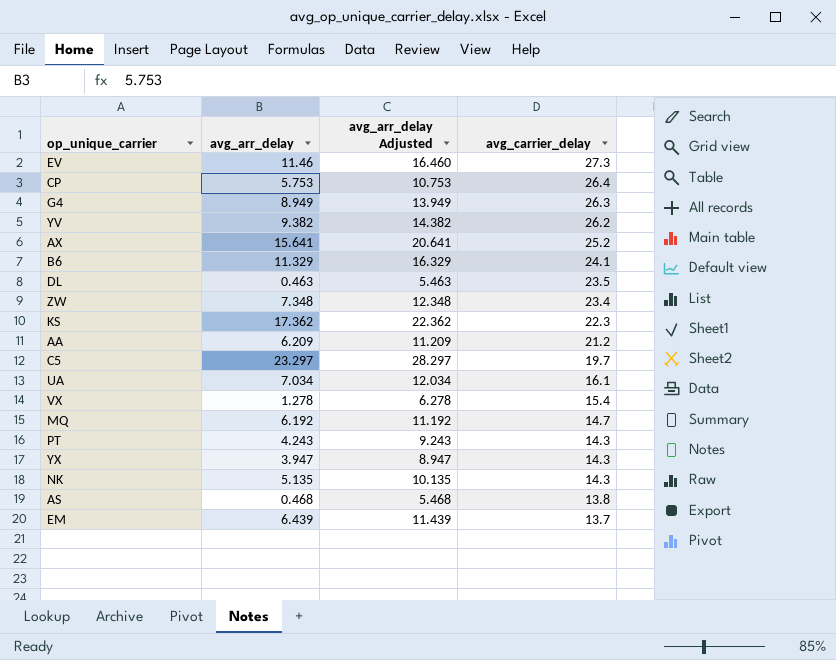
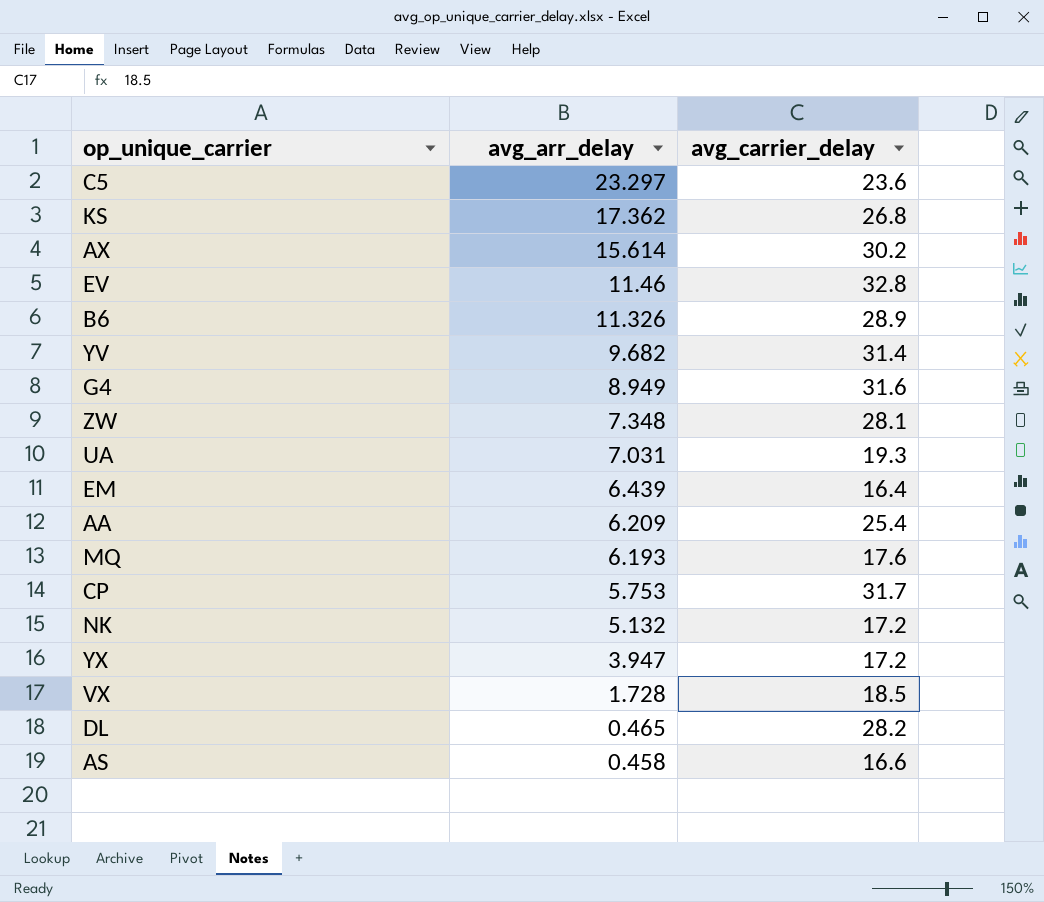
row order: avg_carrier_delay descending -> avg_arr_delay descending
column avg_arr_delay Adjusted | formula: [avg_arr_delay] + 5 -> none
row PT: 4.243 | 9.243 | 14.3 -> none
C5 | avg_carrier_delay: 19.7 -> 23.6
KS | avg_carrier_delay: 22.3 -> 26.8
AX | avg_arr_delay: 15.641 -> 15.614
AX | avg_carrier_delay: 25.2 -> 30.2
EV | avg_carrier_delay: 27.3 -> 32.8
B6 | avg_arr_delay: 11.329 -> 11.326
B6 | avg_carrier_delay: 24.1 -> 28.9
YV | avg_arr_delay: 9.382 -> 9.682
YV | avg_carrier_delay: 26.2 -> 31.4
G4 | avg_carrier_delay: 26.3 -> 31.6
ZW | avg_carrier_delay: 23.4 -> 28.1
UA | avg_arr_delay: 7.034 -> 7.031
UA | avg_carrier_delay: 16.1 -> 19.3
EM | avg_carrier_delay: 13.7 -> 16.4
AA | avg_carrier_delay: 21.2 -> 25.4
MQ | avg_arr_delay: 6.192 -> 6.193
MQ | avg_carrier_delay: 14.7 -> 17.6
CP | avg_carrier_delay: 26.4 -> 31.7
NK | avg_arr_delay: 5.135 -> 5.132
NK | avg_carrier_delay: 14.3 -> 17.2
YX | avg_carrier_delay: 14.3 -> 17.2
VX | avg_arr_delay: 1.278 -> 1.728
VX | avg_carrier_delay: 15.4 -> 18.5
DL | avg_arr_delay: 0.463 -> 0.465
DL | avg_carrier_delay: 23.5 -> 28.2
AS | avg_arr_delay: 0.468 -> 0.458
AS | avg_carrier_delay: 13.8 -> 16.6

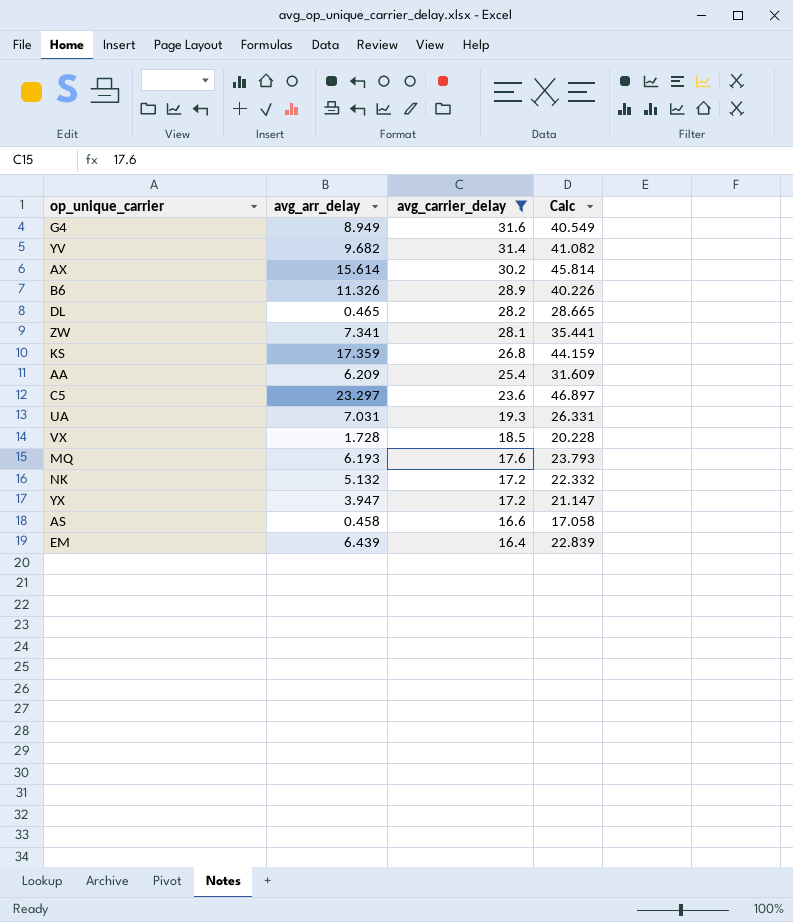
filter: none -> avg_carrier_delay <= 31.6
row order: avg_arr_delay descending -> avg_carrier_delay descending
column Calc | formula: none -> [avg_arr_delay] + [avg_carrier_delay]
ZW | avg_arr_delay: 7.348 -> 7.341
KS | avg_arr_delay: 17.362 -> 17.359

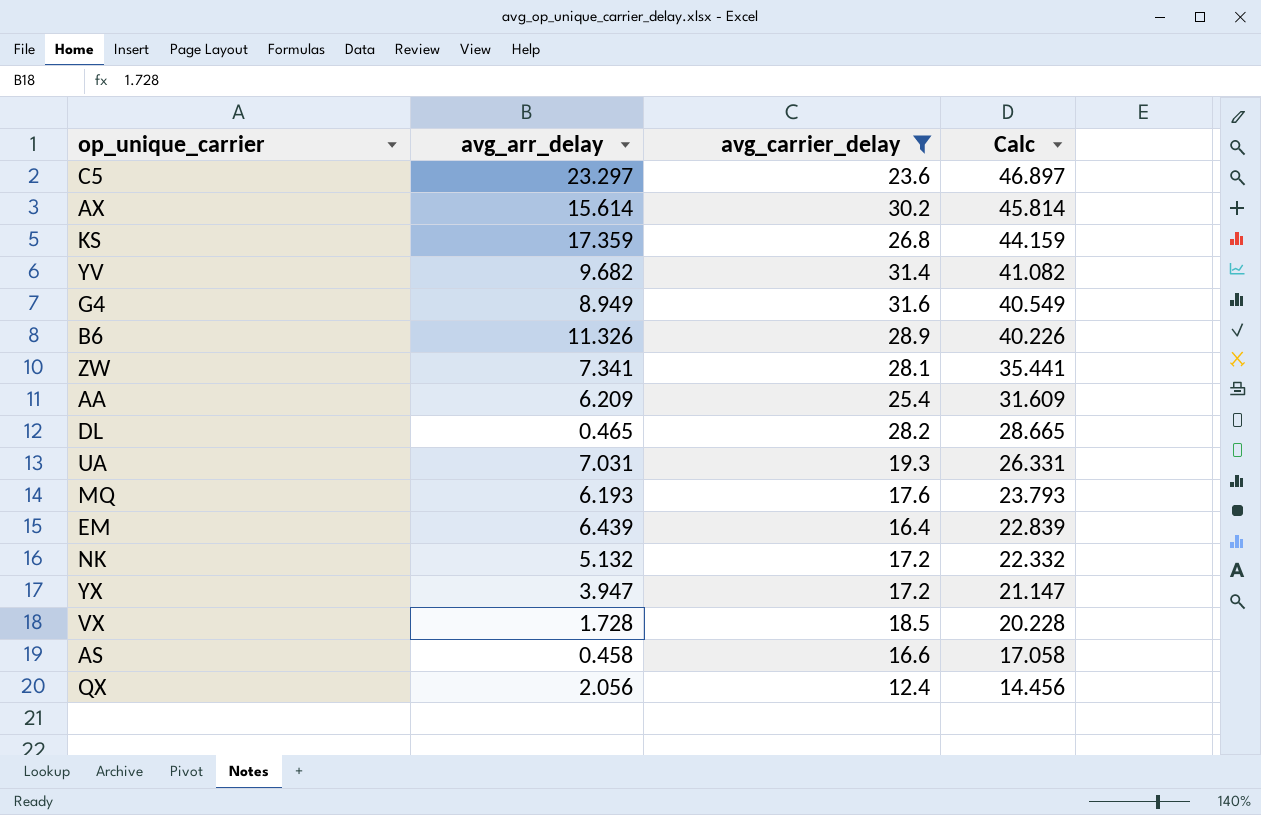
row order: avg_carrier_delay descending -> Calc descending
row QX: none -> 2.056 | 12.4 | 14.456

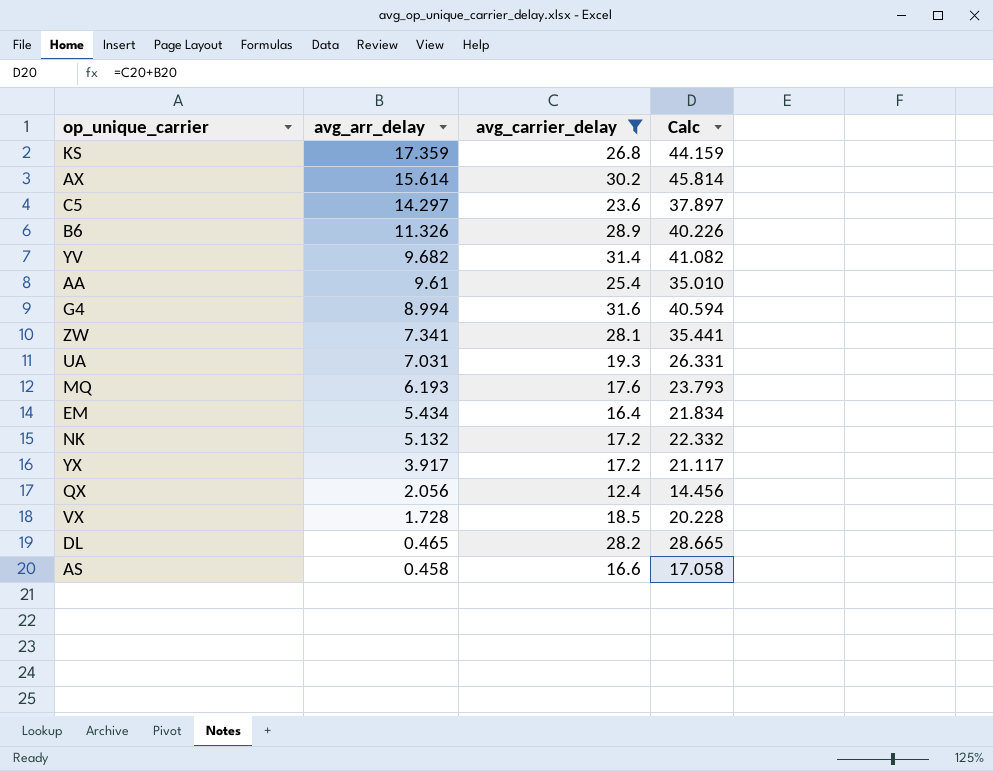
row order: Calc descending -> avg_arr_delay descending
C5 | avg_arr_delay: 23.297 -> 14.297
C5 | Calc: 46.897 -> 37.897
AA | avg_arr_delay: 6.209 -> 9.61
AA | Calc: 31.609 -> 35.010
G4 | avg_arr_delay: 8.949 -> 8.994
G4 | Calc: 40.549 -> 40.594
EM | avg_arr_delay: 6.439 -> 5.434
EM | Calc: 22.839 -> 21.834
YX | avg_arr_delay: 3.947 -> 3.917
YX | Calc: 21.147 -> 21.117

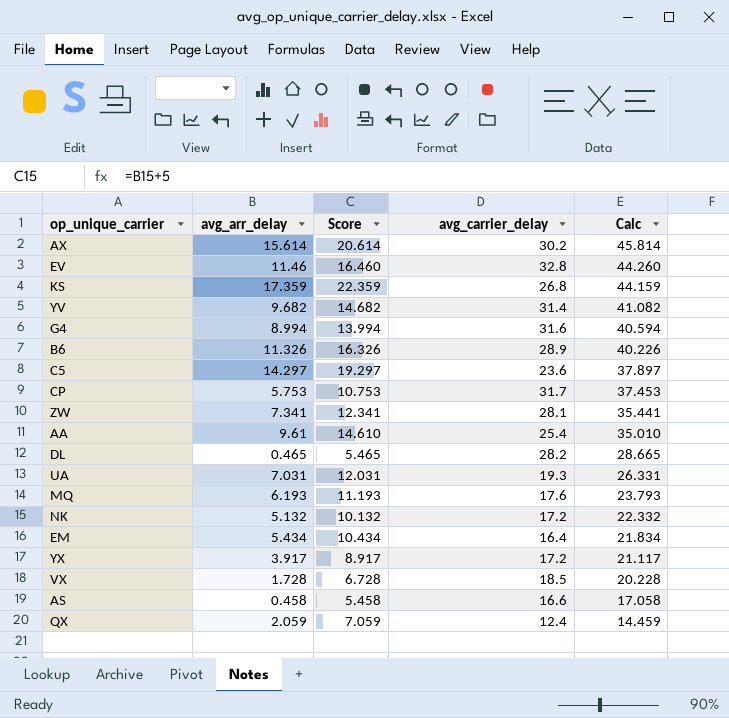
filter: avg_carrier_delay <= 31.6 -> none
row order: avg_arr_delay descending -> Calc descending
column Score | formula: none -> [avg_arr_delay] + 5
QX | avg_arr_delay: 2.056 -> 2.059
QX | Calc: 14.456 -> 14.459

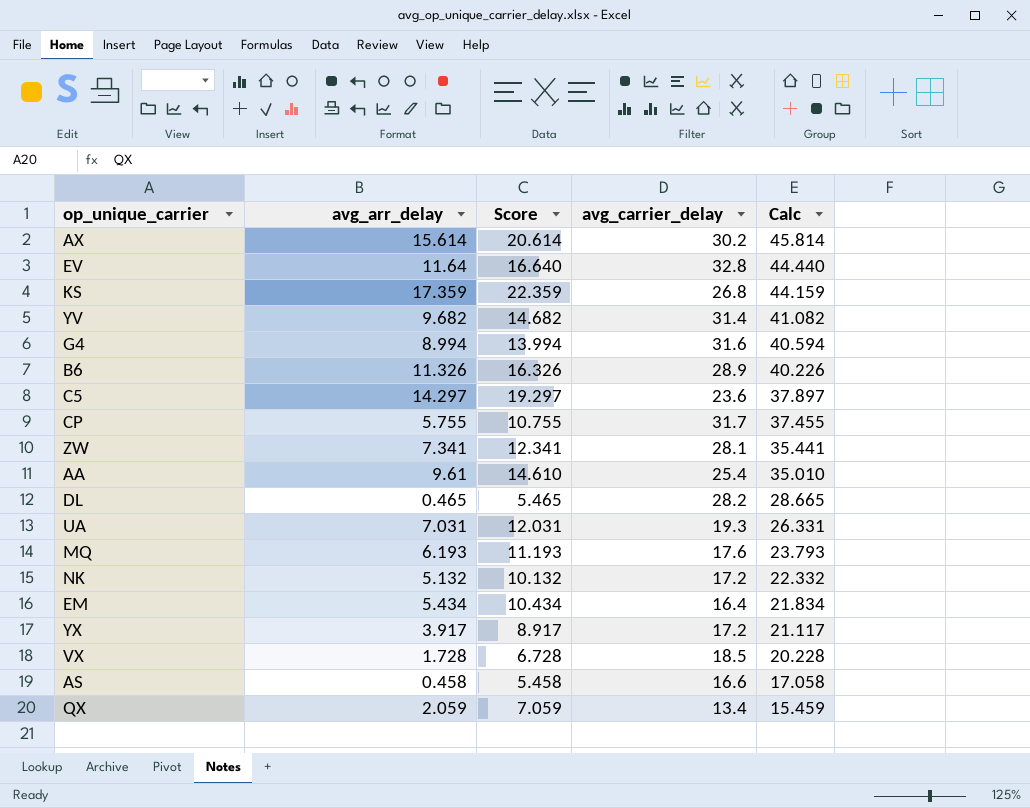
EV | avg_arr_delay: 11.46 -> 11.64
EV | Score: 16.460 -> 16.640
EV | Calc: 44.260 -> 44.440
CP | avg_arr_delay: 5.753 -> 5.755
CP | Score: 10.753 -> 10.755
CP | Calc: 37.453 -> 37.455
QX | avg_carrier_delay: 12.4 -> 13.4
QX | Calc: 14.459 -> 15.459

